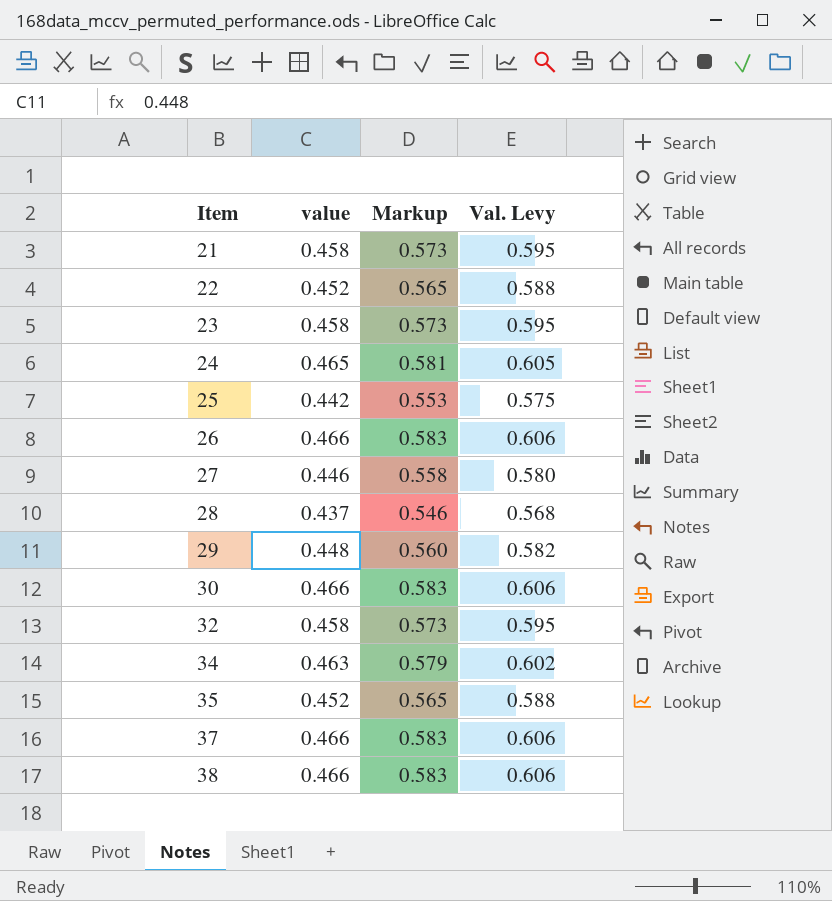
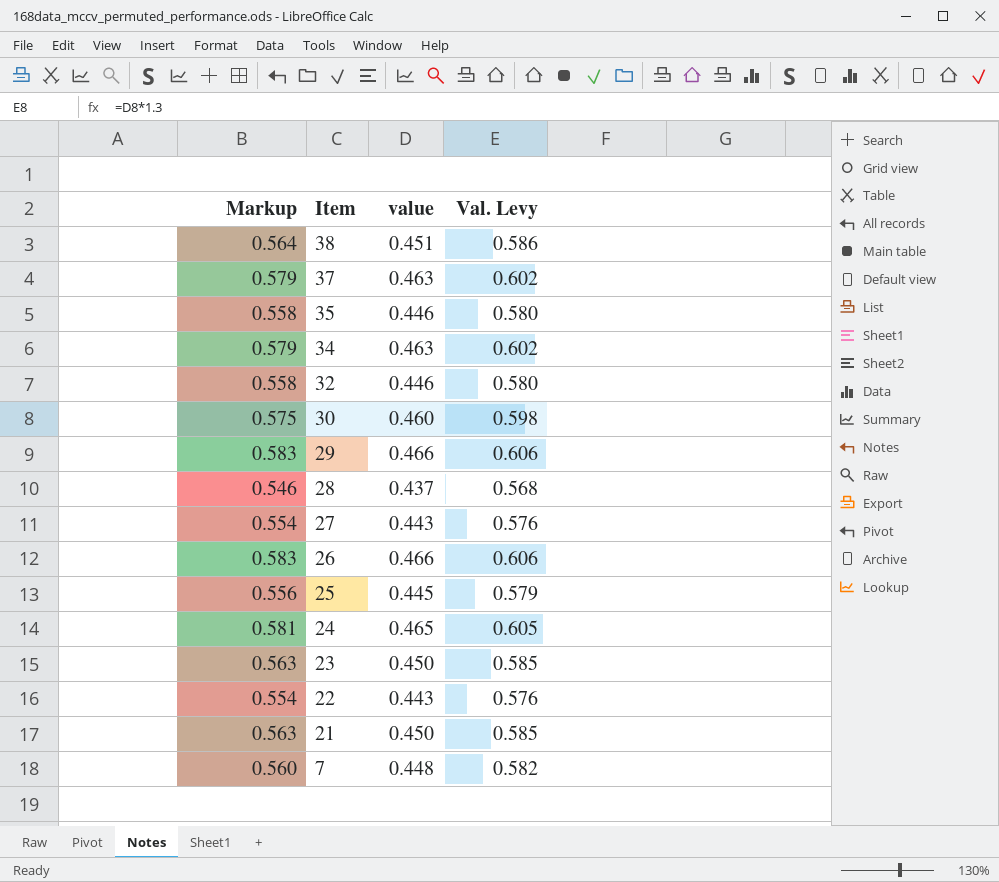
row order: Item ascending -> Item descending
column Markup | position: 3 -> 1
38 | Markup: 0.583 -> 0.564
38 | value: 0.466 -> 0.451
38 | Val. Levy: 0.606 -> 0.586
37 | Markup: 0.583 -> 0.579
37 | value: 0.466 -> 0.463
37 | Val. Levy: 0.606 -> 0.602
35 | Markup: 0.565 -> 0.558
35 | value: 0.452 -> 0.446
35 | Val. Levy: 0.588 -> 0.580
32 | Markup: 0.573 -> 0.558
32 | value: 0.458 -> 0.446
32 | Val. Levy: 0.595 -> 0.580
30 | Markup: 0.583 -> 0.575
30 | value: 0.466 -> 0.460
30 | Val. Levy: 0.606 -> 0.598
29 | Markup: 0.560 -> 0.583
29 | value: 0.448 -> 0.466
29 | Val. Levy: 0.582 -> 0.606
27 | Markup: 0.558 -> 0.554
27 | value: 0.446 -> 0.443
27 | Val. Levy: 0.580 -> 0.576
25 | Markup: 0.553 -> 0.556
25 | value: 0.442 -> 0.445
25 | Val. Levy: 0.575 -> 0.579
23 | Markup: 0.573 -> 0.563
23 | value: 0.458 -> 0.450
23 | Val. Levy: 0.595 -> 0.585
22 | Markup: 0.565 -> 0.554
22 | value: 0.452 -> 0.443
22 | Val. Levy: 0.588 -> 0.576
21 | Markup: 0.573 -> 0.563
21 | value: 0.458 -> 0.450
21 | Val. Levy: 0.595 -> 0.585
row 7: none -> 0.560 | 0.448 | 0.582

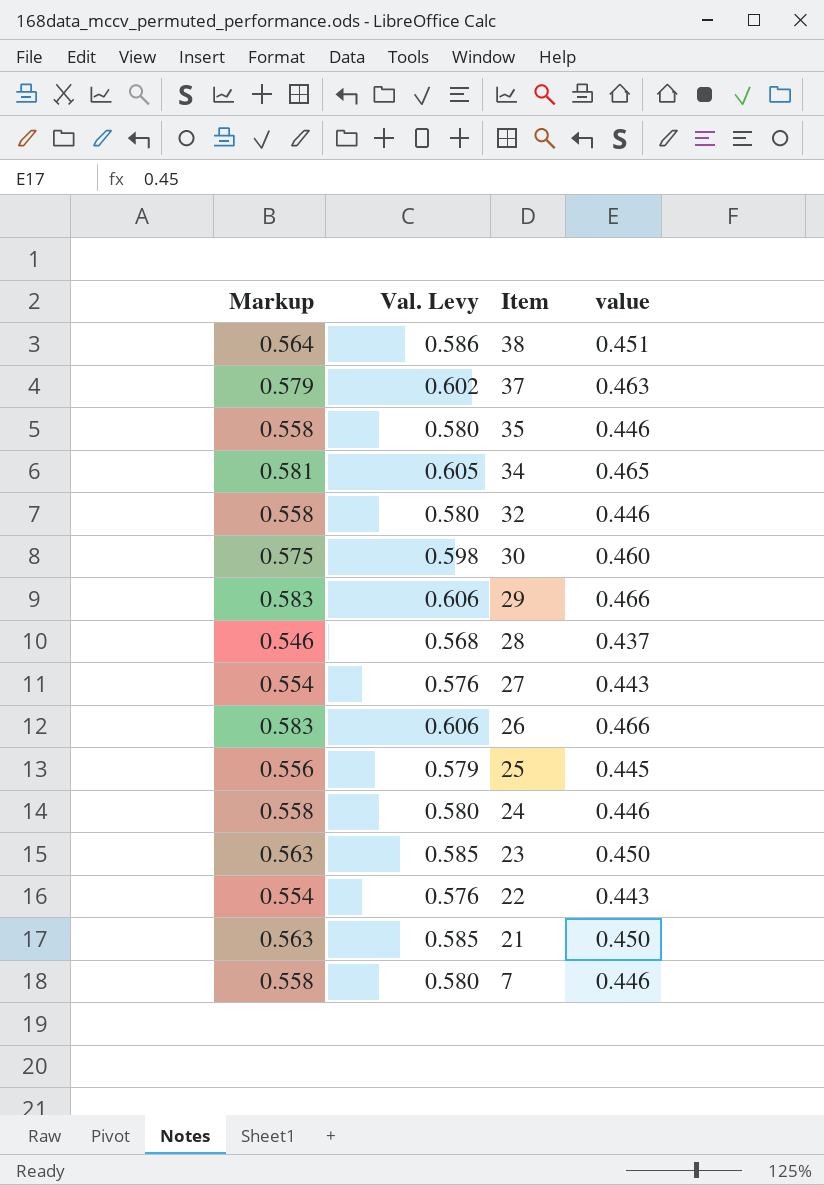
column Val. Levy | position: 4 -> 2
34 | Markup: 0.579 -> 0.581
34 | Val. Levy: 0.602 -> 0.605
34 | value: 0.463 -> 0.465
24 | Markup: 0.581 -> 0.558
24 | Val. Levy: 0.605 -> 0.580
24 | value: 0.465 -> 0.446
7 | Markup: 0.560 -> 0.558
7 | Val. Levy: 0.582 -> 0.580
7 | value: 0.448 -> 0.446

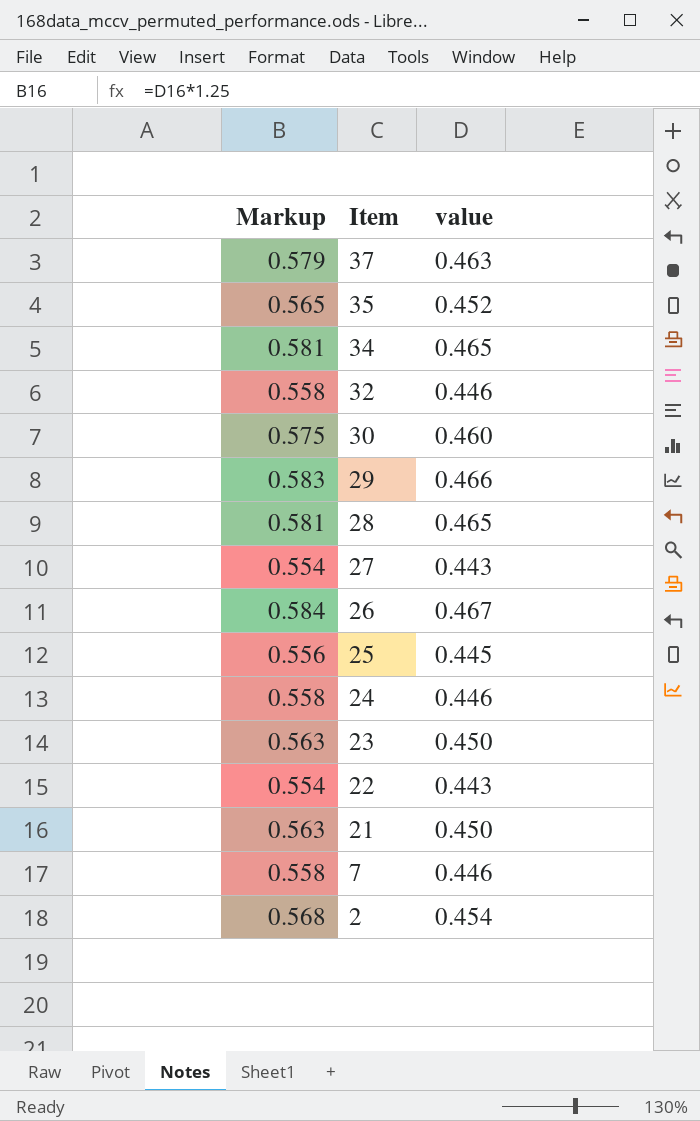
column Val. Levy | formula: [value] * 1.3 -> none
row 38: 0.564 | 0.586 | 0.451 -> none
35 | Markup: 0.558 -> 0.565
35 | value: 0.446 -> 0.452
28 | Markup: 0.546 -> 0.581
28 | value: 0.437 -> 0.465
26 | Markup: 0.583 -> 0.584
26 | value: 0.466 -> 0.467
row 2: none -> 0.568 | 0.454

